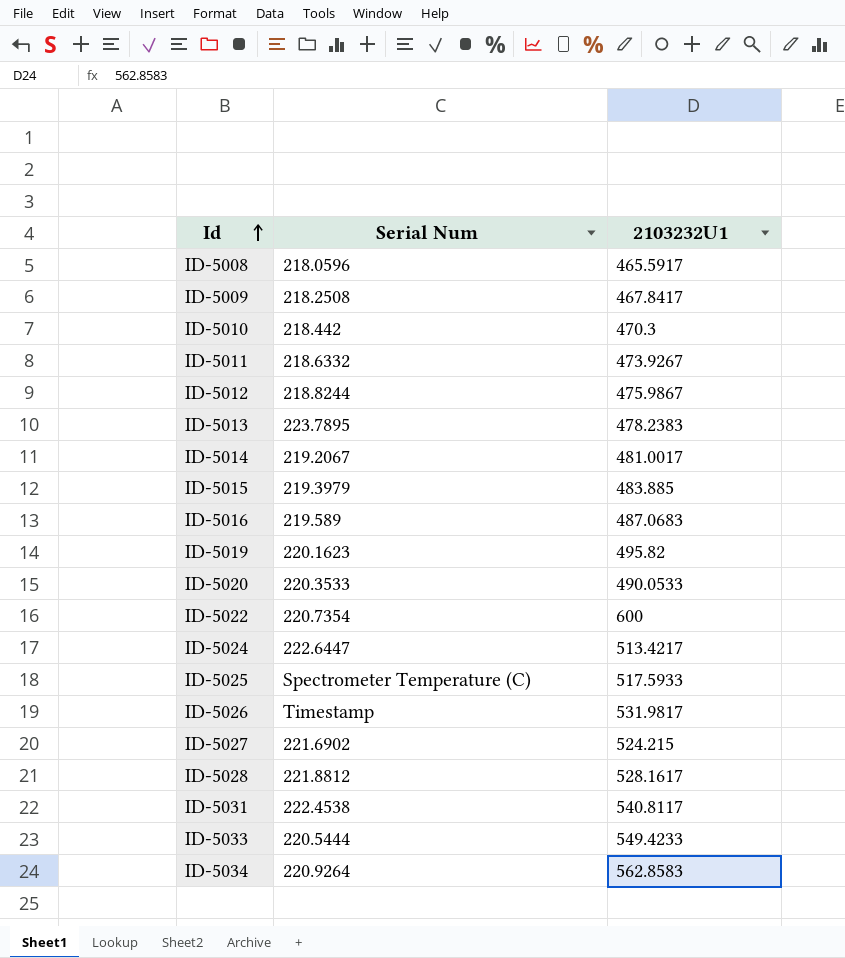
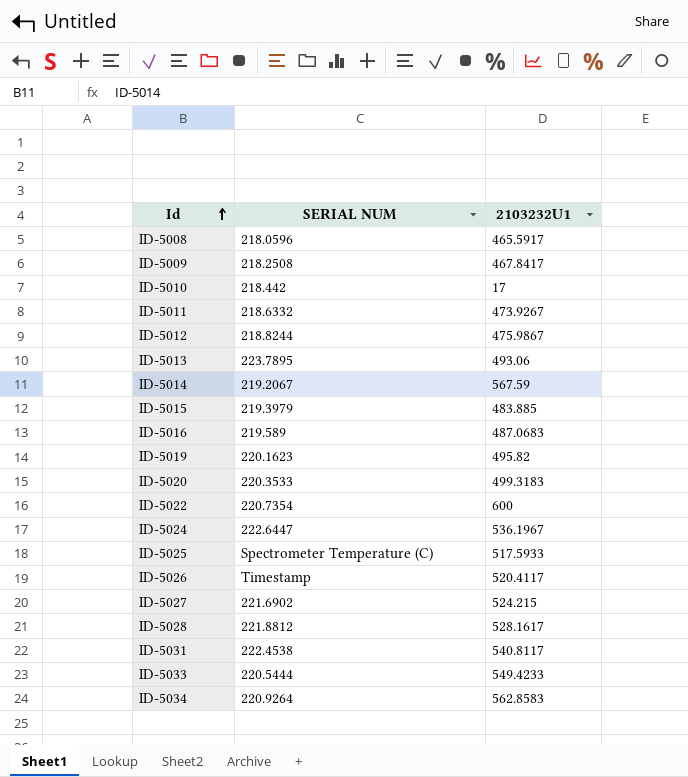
column name: Serial Num -> SERIAL NUM
ID-5010 | 2103232U1: 470.3 -> 17
ID-5013 | 2103232U1: 478.2383 -> 493.06
ID-5014 | 2103232U1: 481.0017 -> 567.59
ID-5020 | 2103232U1: 490.0533 -> 499.3183
ID-5024 | 2103232U1: 513.4217 -> 536.1967
ID-5026 | 2103232U1: 531.9817 -> 520.4117

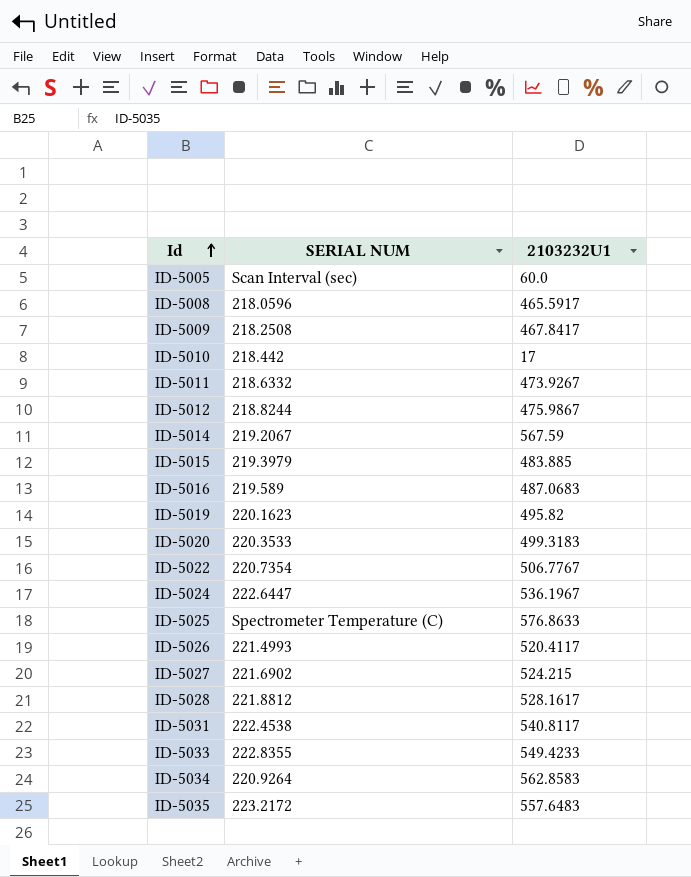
row ID-5013: 223.7895 | 493.06 -> none
row ID-5005: none -> Scan Interval (sec) | 60.0
ID-5022 | 2103232U1: 600 -> 506.7767
ID-5025 | 2103232U1: 517.5933 -> 576.8633
ID-5026 | SERIAL NUM: Timestamp -> 221.4993
ID-5033 | SERIAL NUM: 220.5444 -> 222.8355
row ID-5035: none -> 223.2172 | 557.6483

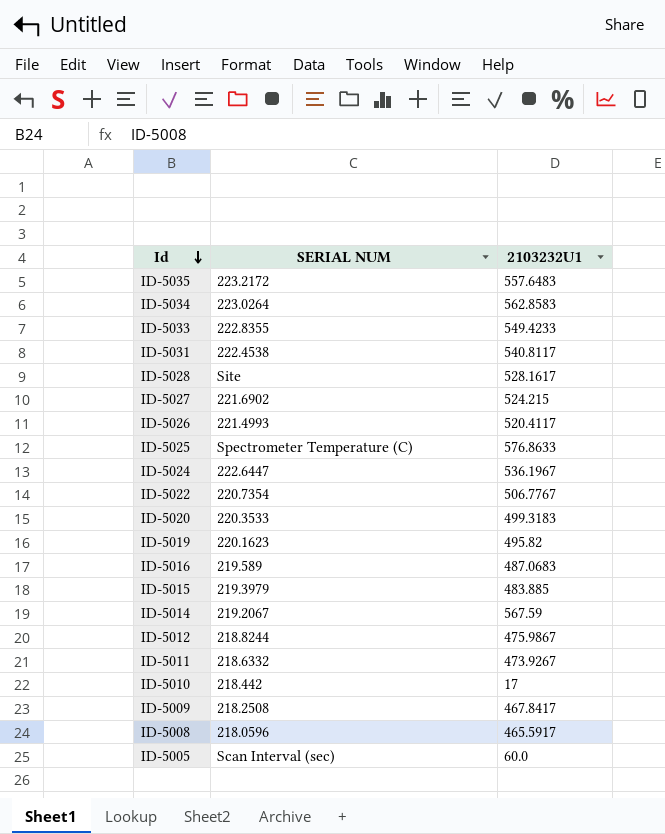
row order: Id ascending -> Id descending
ID-5034 | SERIAL NUM: 220.9264 -> 223.0264
ID-5028 | SERIAL NUM: 221.8812 -> Site

